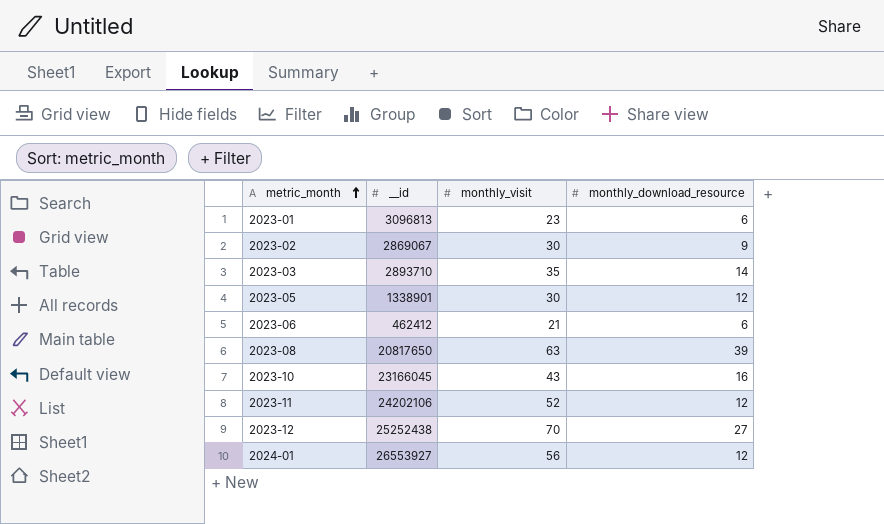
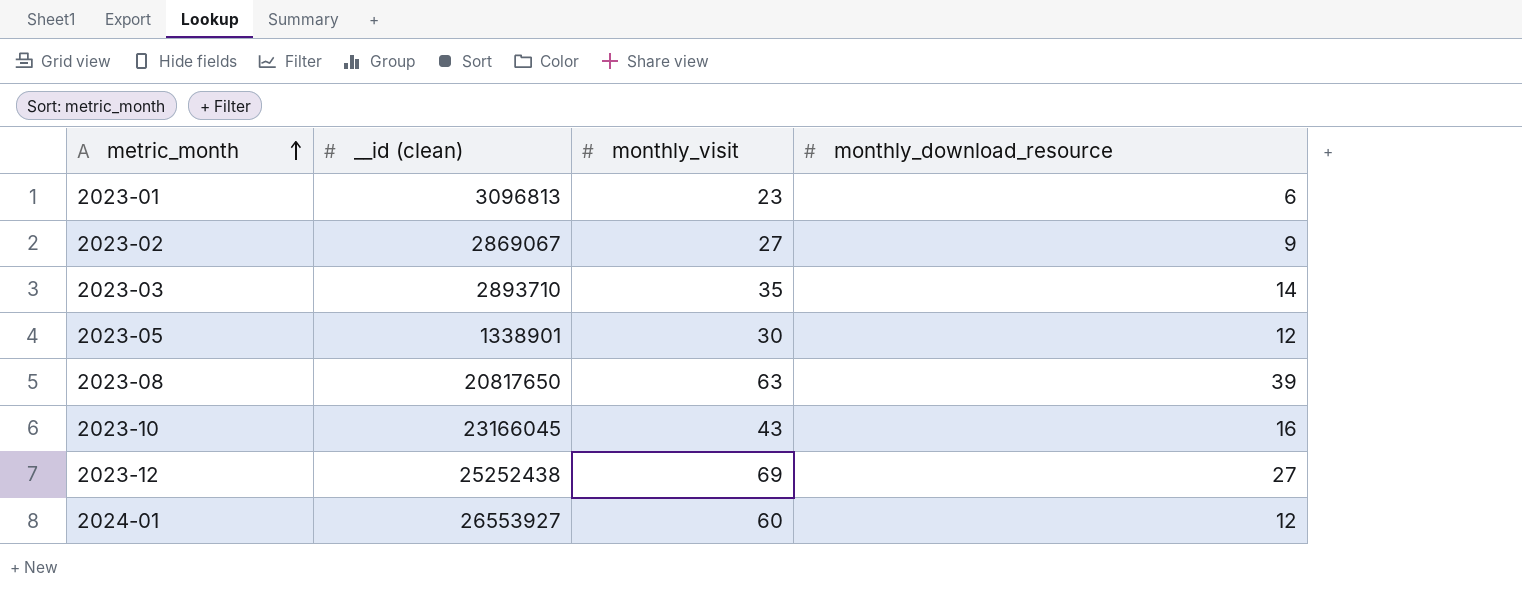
column name: __id -> __id (clean)
row 2023-06: 462412 | 21 | 6 -> none
row 2023-11: 24202106 | 52 | 12 -> none
2023-02 | monthly_visit: 30 -> 27
2023-12 | monthly_visit: 70 -> 69
2024-01 | monthly_visit: 56 -> 60

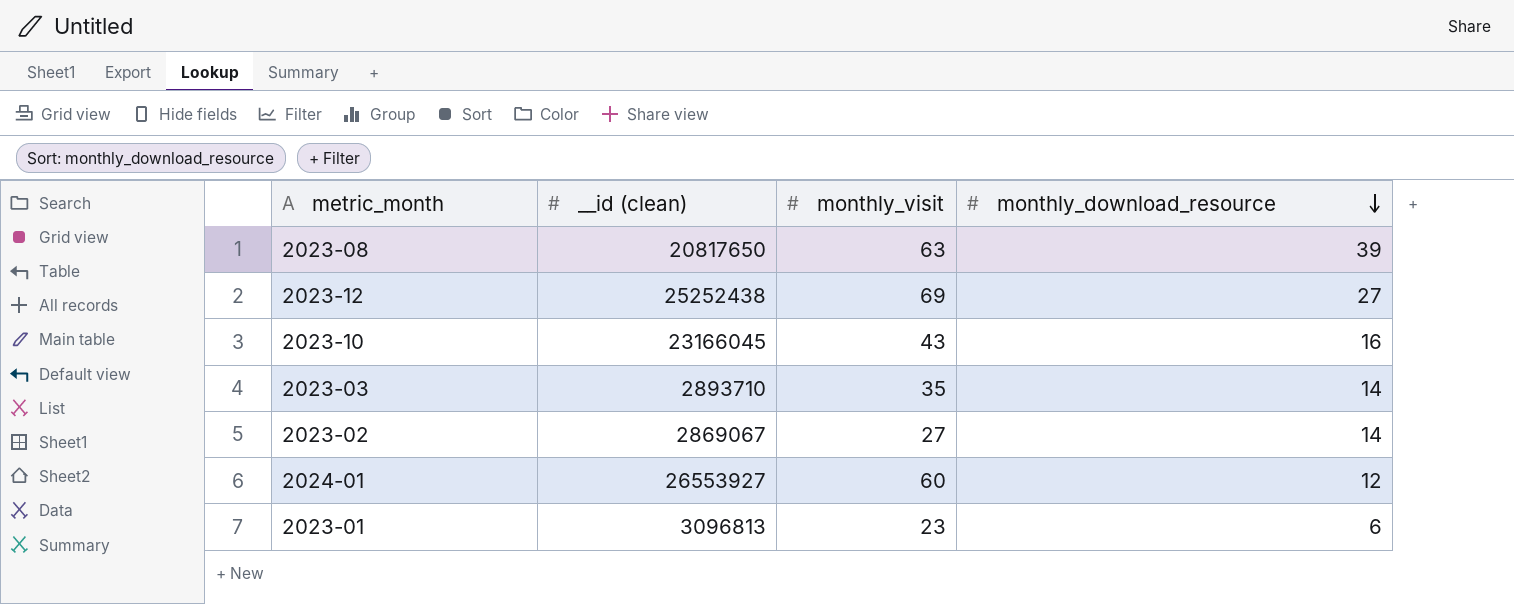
row order: metric_month ascending -> monthly_download_resource descending
row 2023-05: 1338901 | 30 | 12 -> none
2023-02 | monthly_download_resource: 9 -> 14

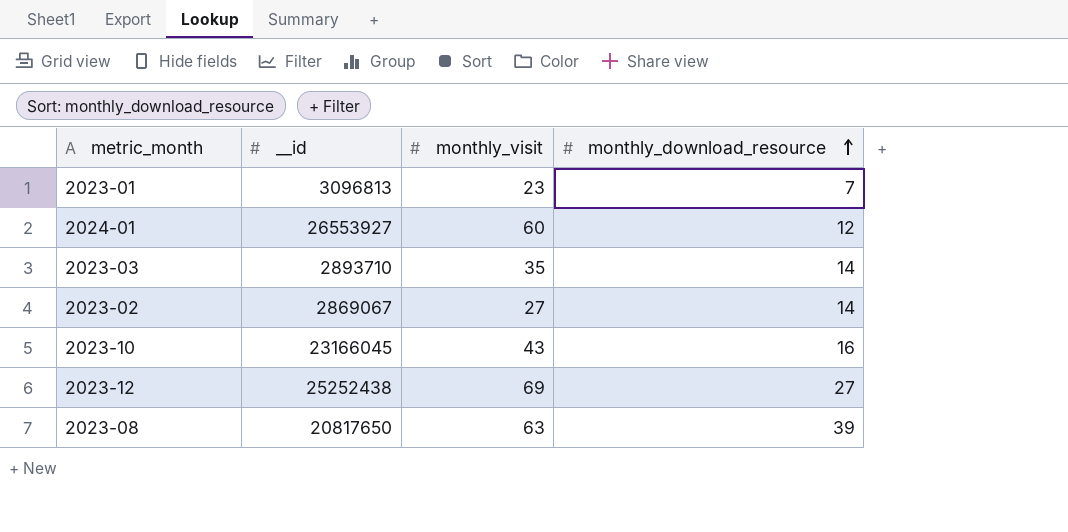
row order: monthly_download_resource descending -> monthly_download_resource ascending
column name: __id (clean) -> __id
2023-01 | monthly_download_resource: 6 -> 7

